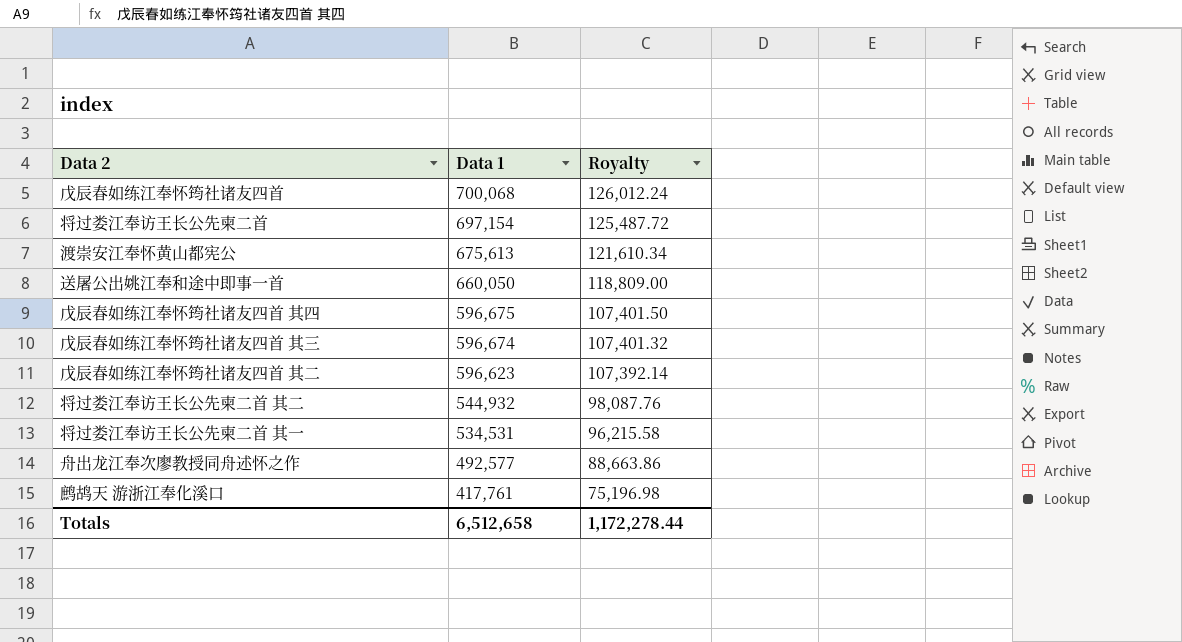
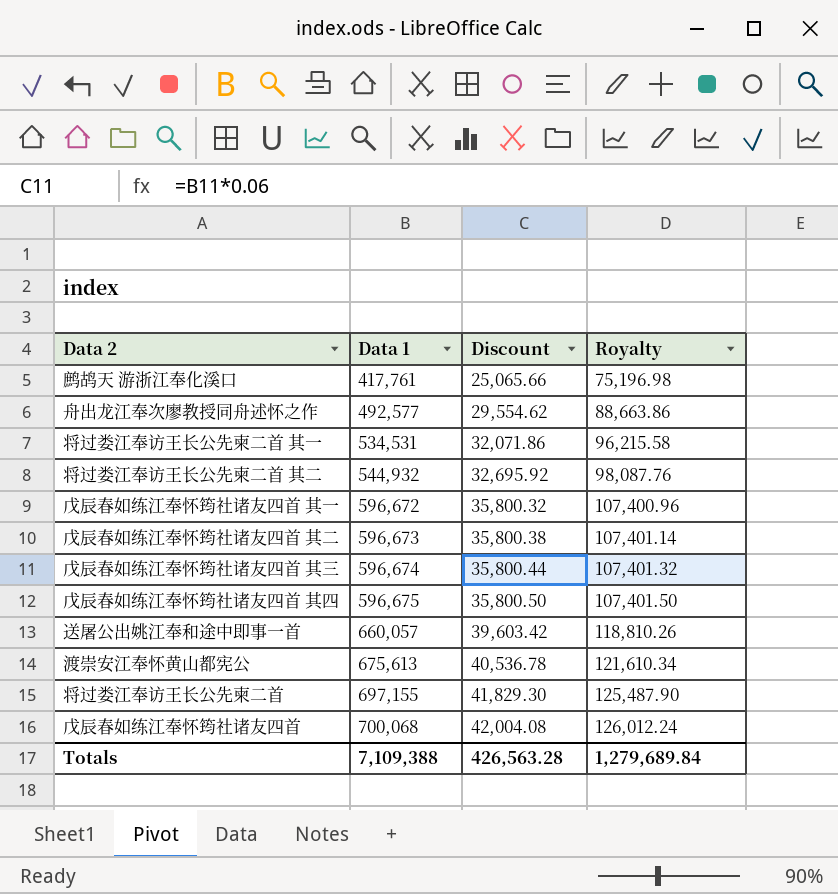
row order: Data 1 descending -> Data 1 ascending
column Discount | formula: none -> [Data 1] * 0.06
row 戊辰春如练江奉怀筠社诸友四首 其一: none -> 596,672 | 35,800.32 | 107,400.96
戊辰春如练江奉怀筠社诸友四首 其二 | Data 1: 596,623 -> 596,673
戊辰春如练江奉怀筠社诸友四首 其二 | Royalty: 107,392.14 -> 107,401.14
送屠公出姚江奉和途中即事一首 | Data 1: 660,050 -> 660,057
送屠公出姚江奉和途中即事一首 | Royalty: 118,809.00 -> 118,810.26
将过娄江奉访王长公先柬二首 | Data 1: 697,154 -> 697,155
将过娄江奉访王长公先柬二首 | Royalty: 125,487.72 -> 125,487.90
Totals | Data 1: 6,512,658 -> 7,109,388
Totals | Royalty: 1,172,278.44 -> 1,279,689.84

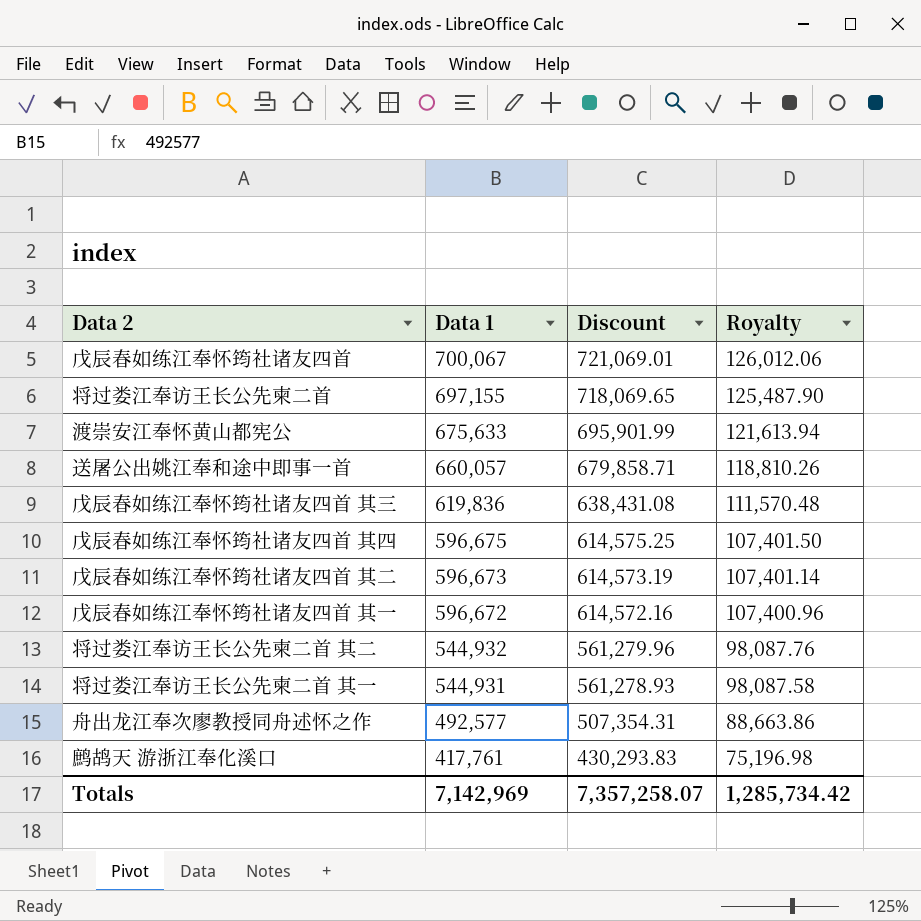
row order: Data 1 ascending -> Data 1 descending
column Discount | formula: [Data 1] * 0.06 -> [Data 1] * 1.03
戊辰春如练江奉怀筠社诸友四首 | Data 1: 700,068 -> 700,067
戊辰春如练江奉怀筠社诸友四首 | Royalty: 126,012.24 -> 126,012.06
渡崇安江奉怀黄山都宪公 | Data 1: 675,613 -> 675,633
渡崇安江奉怀黄山都宪公 | Royalty: 121,610.34 -> 121,613.94
戊辰春如练江奉怀筠社诸友四首 其三 | Data 1: 596,674 -> 619,836
戊辰春如练江奉怀筠社诸友四首 其三 | Royalty: 107,401.32 -> 111,570.48
将过娄江奉访王长公先柬二首 其一 | Data 1: 534,531 -> 544,931
将过娄江奉访王长公先柬二首 其一 | Royalty: 96,215.58 -> 98,087.58
Totals | Data 1: 7,109,388 -> 7,142,969
Totals | Discount: 426,563.28 -> 7,357,258.07
Totals | Royalty: 1,279,689.84 -> 1,285,734.42

